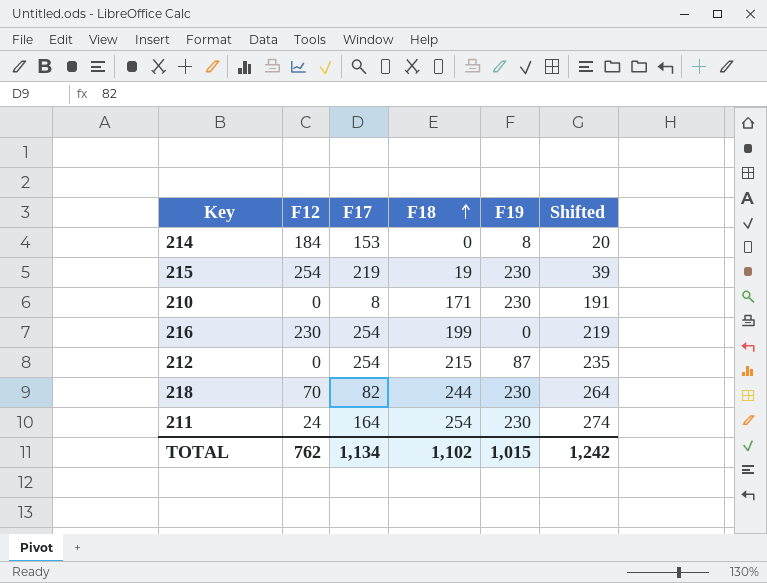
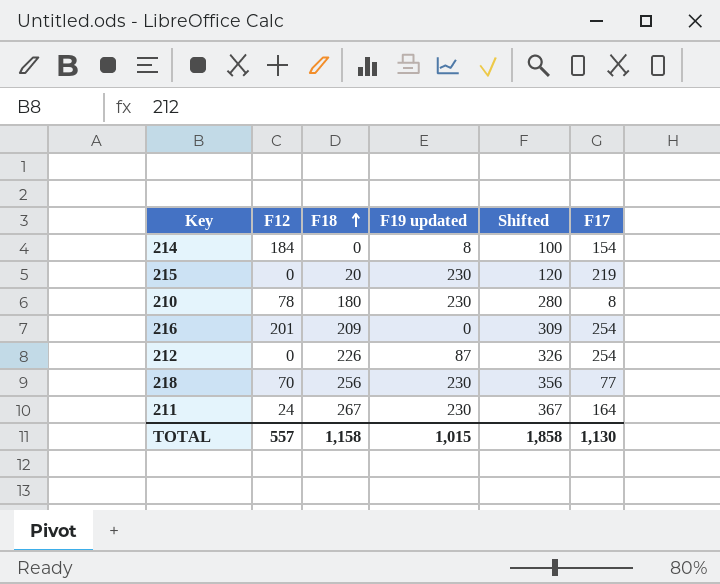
column name: F19 -> F19 updated
column Shifted | formula: [F18] + 20 -> [F18] + 100
column F17 | position: 3 -> 6
214 | F17: 153 -> 154
215 | F12: 254 -> 0
215 | F18: 19 -> 20
210 | F12: 0 -> 78
210 | F18: 171 -> 180
216 | F12: 230 -> 201
216 | F18: 199 -> 209
212 | F18: 215 -> 226
218 | F18: 244 -> 256
218 | F17: 82 -> 77
211 | F18: 254 -> 267
TOTAL | F12: 762 -> 557
TOTAL | F18: 1,102 -> 1,158
TOTAL | Shifted: 1,242 -> 1,858
TOTAL | F17: 1,134 -> 1,130

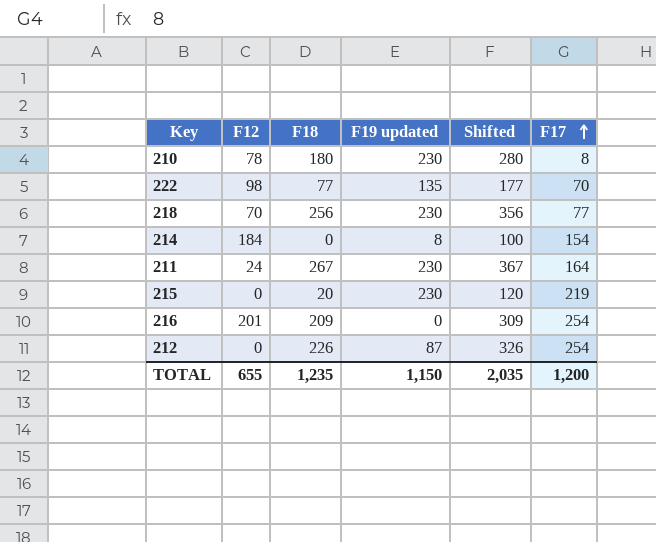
row order: F18 ascending -> F17 ascending
row 222: none -> 98 | 77 | 135 | 177 | 70
TOTAL | F12: 557 -> 655
TOTAL | F18: 1,158 -> 1,235
TOTAL | F19 updated: 1,015 -> 1,150
TOTAL | Shifted: 1,858 -> 2,035
TOTAL | F17: 1,130 -> 1,200

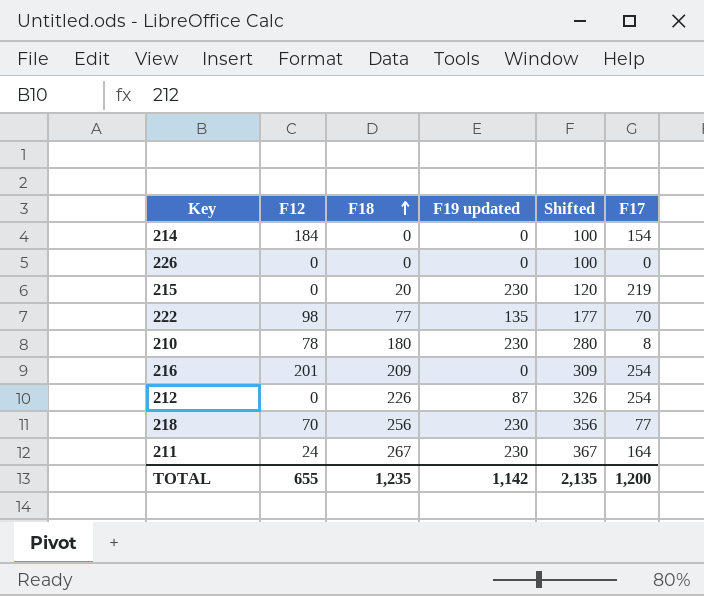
row order: F17 ascending -> F18 ascending
214 | F19 updated: 8 -> 0
row 226: none -> 0 | 0 | 0 | 100 | 0
TOTAL | F19 updated: 1,150 -> 1,142
TOTAL | Shifted: 2,035 -> 2,135

